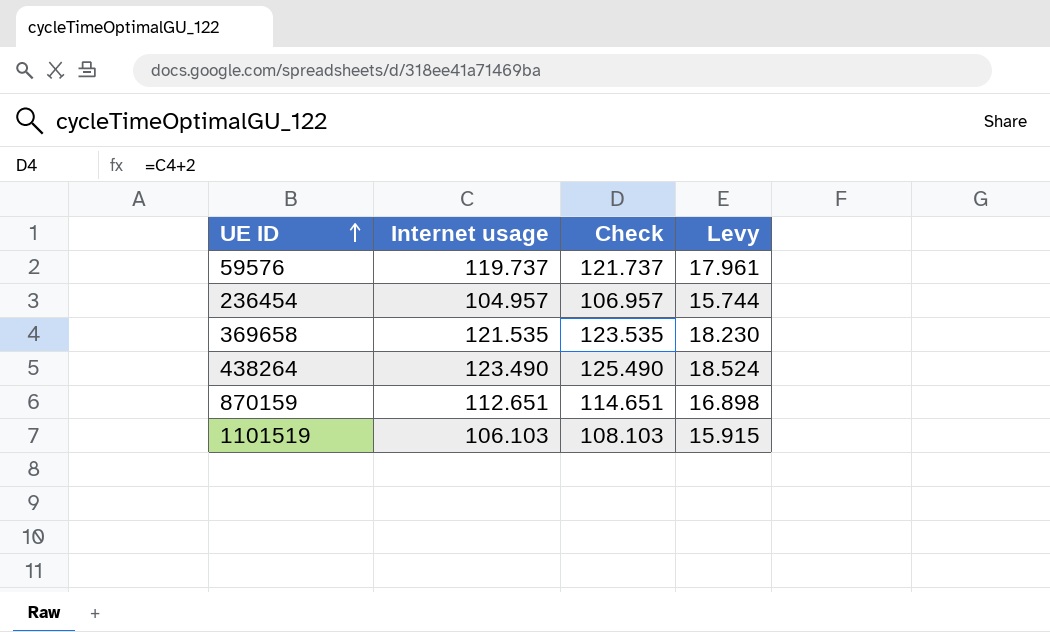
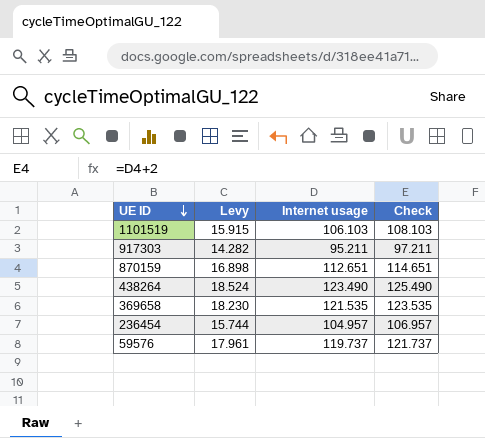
row order: UE ID ascending -> UE ID descending
column Levy | position: 4 -> 2
row 917303: none -> 14.282 | 95.211 | 97.211

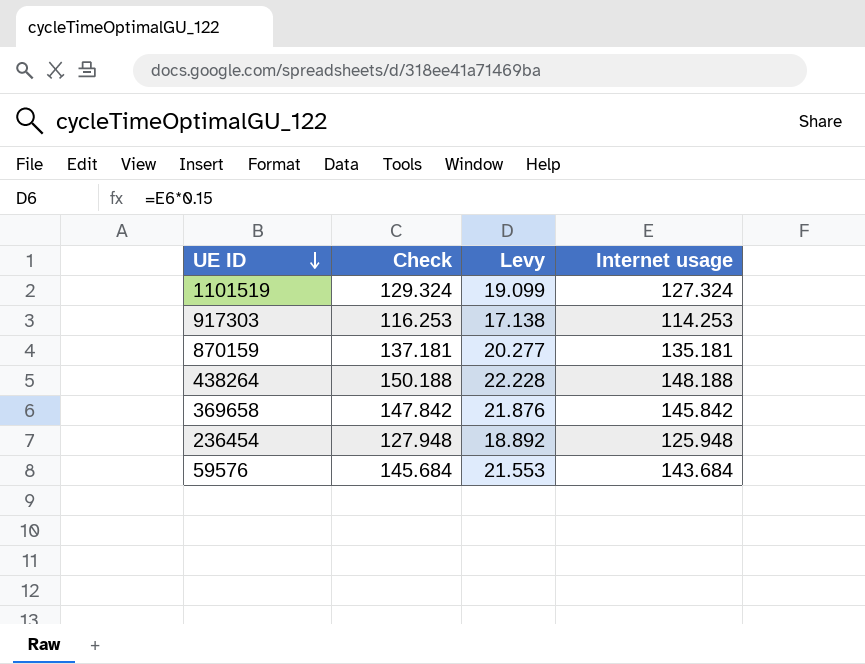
column Check | position: 4 -> 2
1101519 | Check: 108.103 -> 129.324
1101519 | Levy: 15.915 -> 19.099
1101519 | Internet usage: 106.103 -> 127.324
917303 | Check: 97.211 -> 116.253
917303 | Levy: 14.282 -> 17.138
917303 | Internet usage: 95.211 -> 114.253
870159 | Check: 114.651 -> 137.181
870159 | Levy: 16.898 -> 20.277
870159 | Internet usage: 112.651 -> 135.181
438264 | Check: 125.490 -> 150.188
438264 | Levy: 18.524 -> 22.228
438264 | Internet usage: 123.490 -> 148.188
369658 | Check: 123.535 -> 147.842
369658 | Levy: 18.230 -> 21.876
369658 | Internet usage: 121.535 -> 145.842
236454 | Check: 106.957 -> 127.948
236454 | Levy: 15.744 -> 18.892
236454 | Internet usage: 104.957 -> 125.948
59576 | Check: 121.737 -> 145.684
59576 | Levy: 17.961 -> 21.553
59576 | Internet usage: 119.737 -> 143.684

